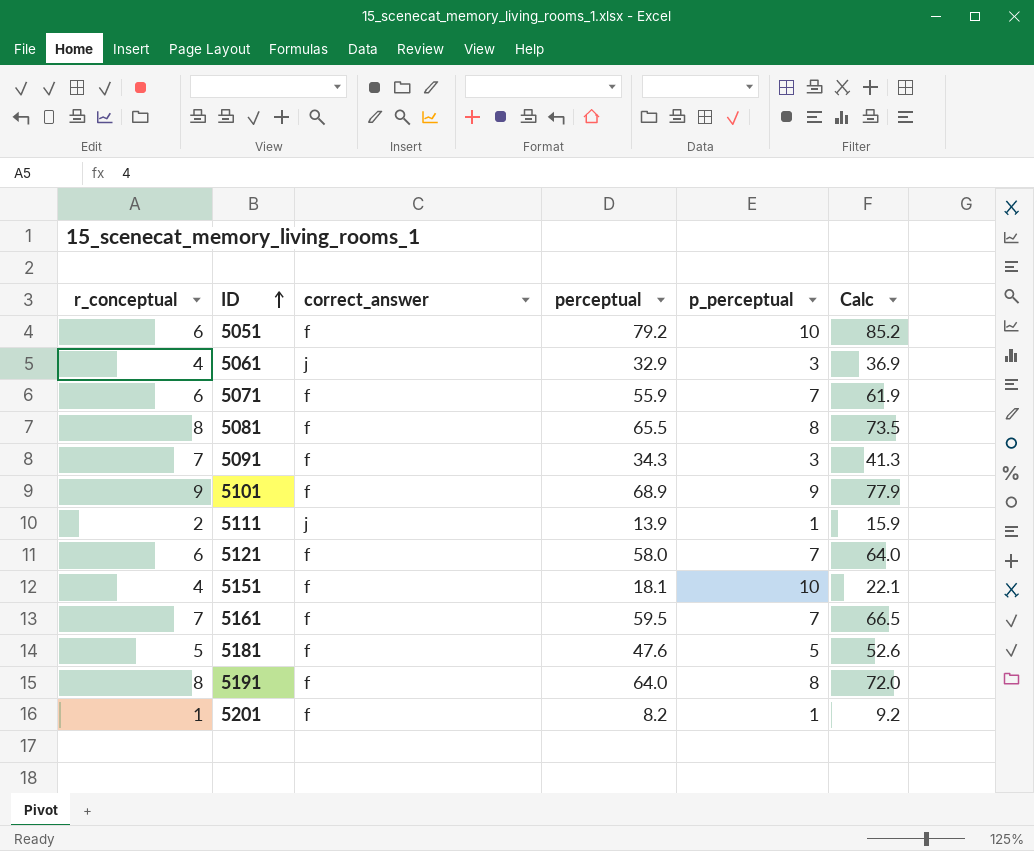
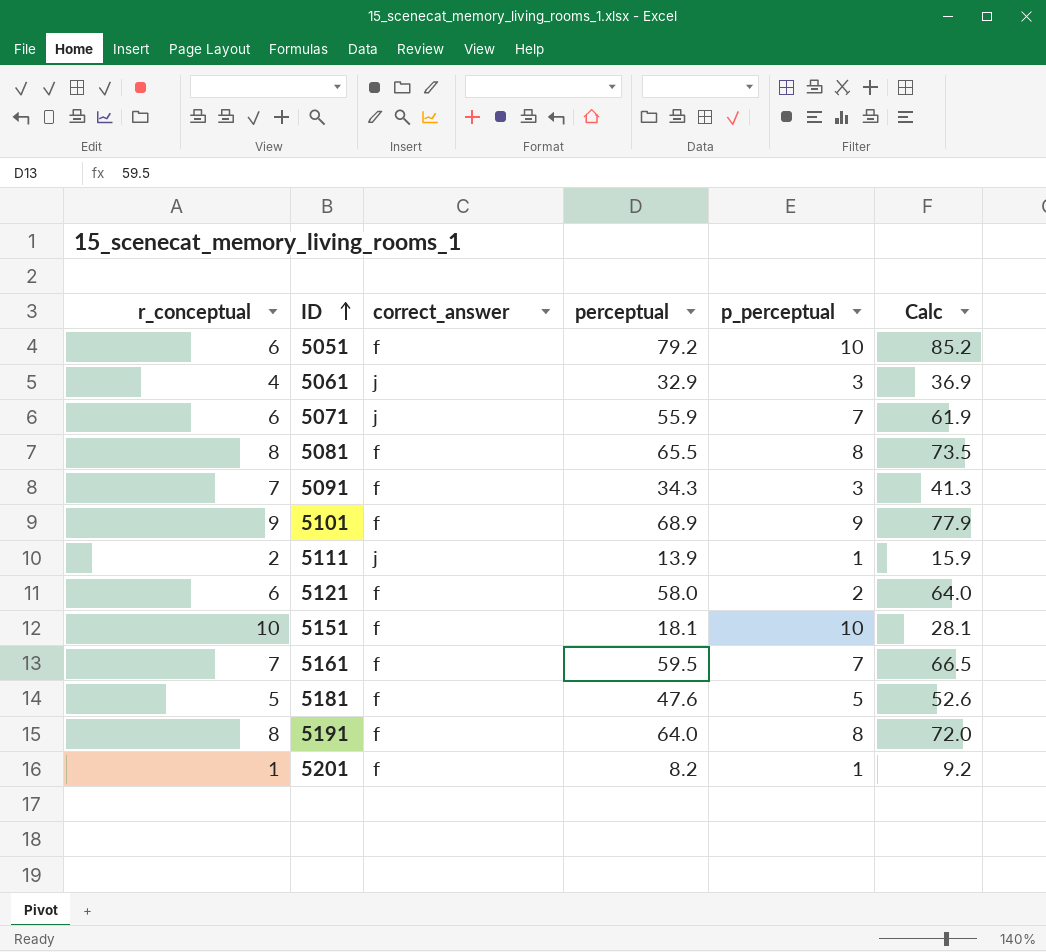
5071 | correct_answer: f -> j
5121 | p_perceptual: 7 -> 2
5151 | r_conceptual: 4 -> 10
5151 | Calc: 22.1 -> 28.1

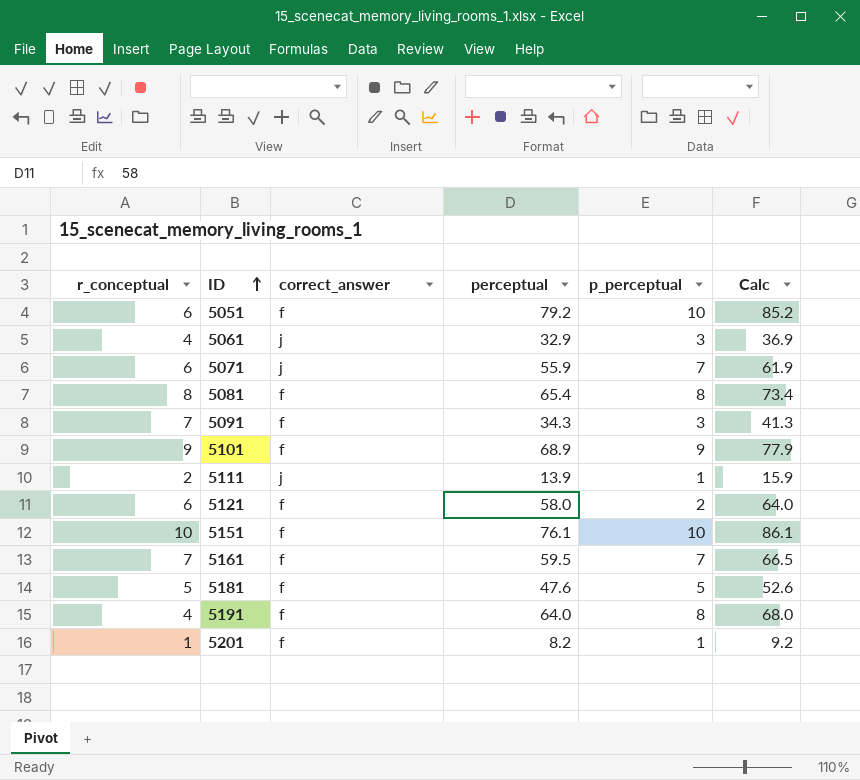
5081 | perceptual: 65.5 -> 65.4
5081 | Calc: 73.5 -> 73.4
5151 | perceptual: 18.1 -> 76.1
5151 | Calc: 28.1 -> 86.1
5191 | r_conceptual: 8 -> 4
5191 | Calc: 72.0 -> 68.0

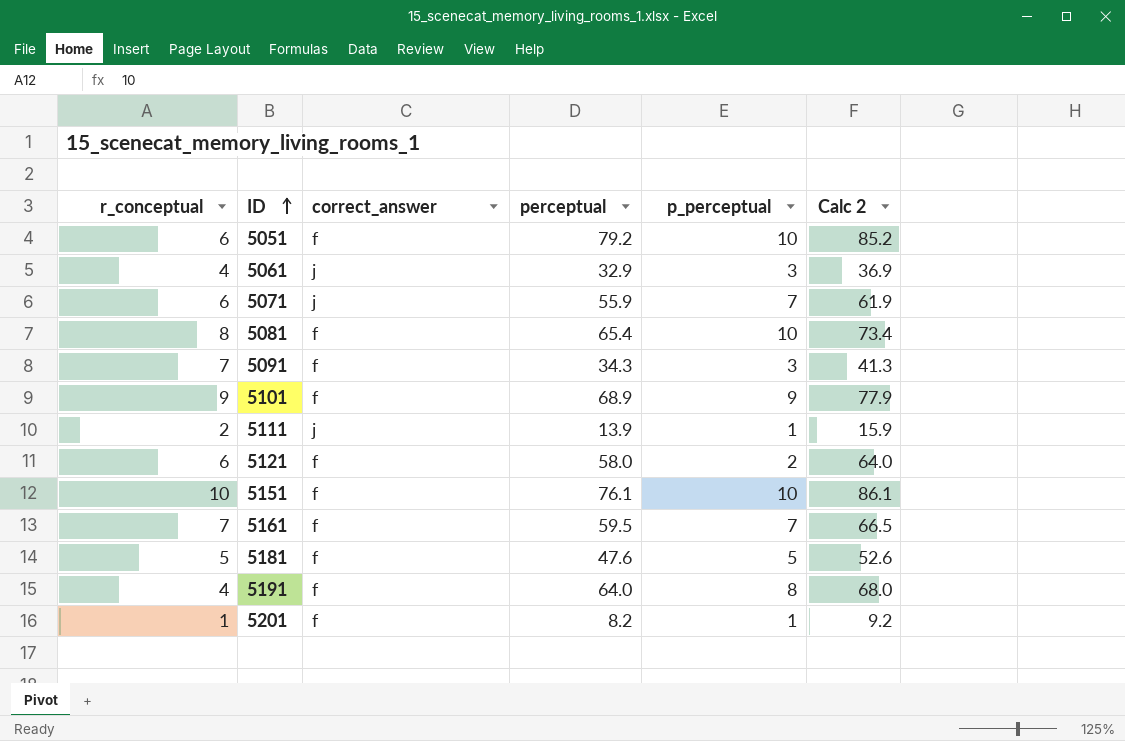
column name: Calc -> Calc 2
5081 | p_perceptual: 8 -> 10

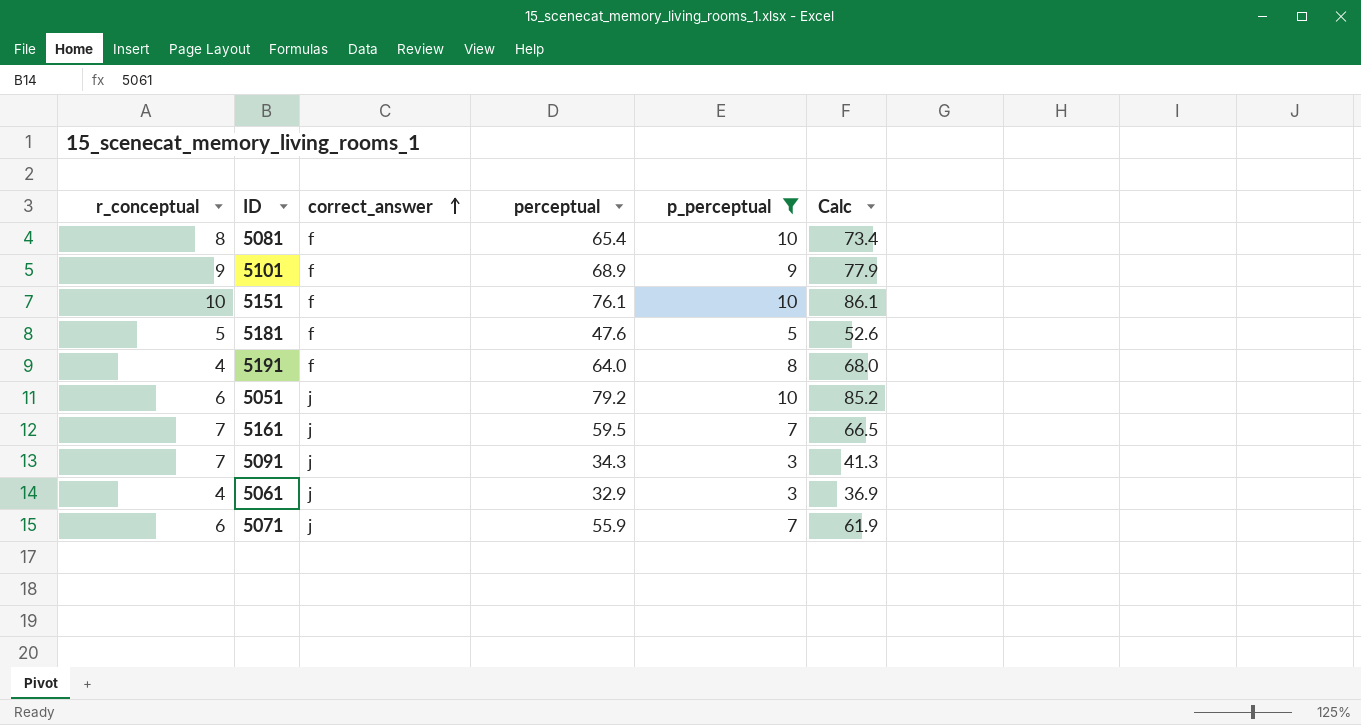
filter: none -> p_perceptual >= 3
row order: ID ascending -> correct_answer ascending
column name: Calc 2 -> Calc
5051 | correct_answer: f -> j
5161 | correct_answer: f -> j
5091 | correct_answer: f -> j

